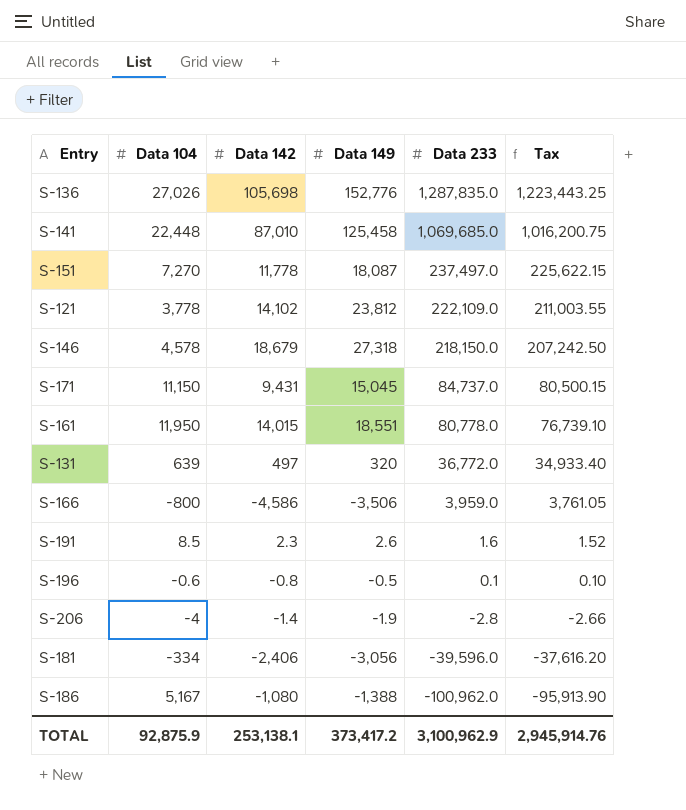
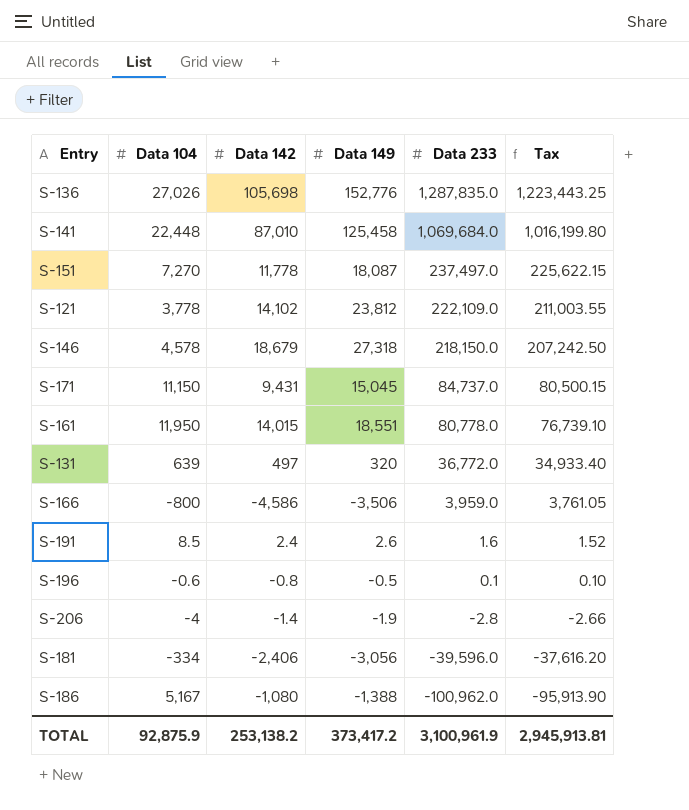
S-141 | Data 233: 1,069,685.0 -> 1,069,684.0
S-141 | Tax: 1,016,200.75 -> 1,016,199.80
S-191 | Data 142: 2.3 -> 2.4
TOTAL | Data 142: 253,138.1 -> 253,138.2
TOTAL | Data 233: 3,100,962.9 -> 3,100,961.9
TOTAL | Tax: 2,945,914.76 -> 2,945,913.81

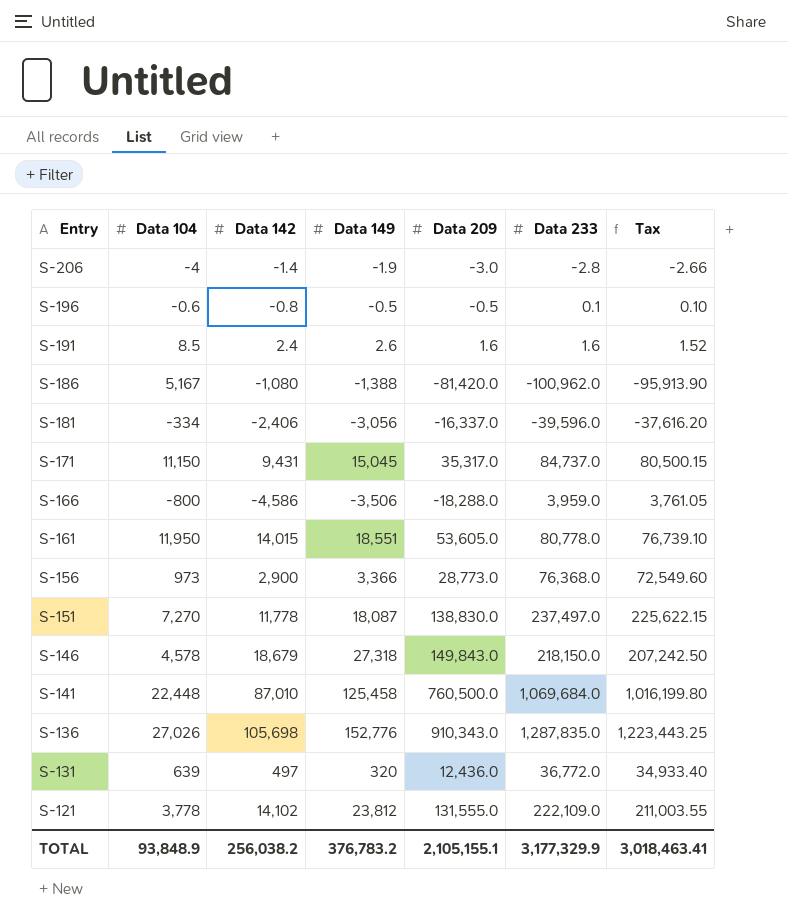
row order: Data 233 descending -> Entry descending
column Data 209 | position: none -> 5
row S-156: none -> 973 | 2,900 | 3,366 | 28,773.0 | 76,368.0 | 72,549.60
TOTAL | Data 104: 92,875.9 -> 93,848.9
TOTAL | Data 142: 253,138.2 -> 256,038.2
TOTAL | Data 149: 373,417.2 -> 376,783.2
TOTAL | Data 233: 3,100,961.9 -> 3,177,329.9
TOTAL | Tax: 2,945,913.81 -> 3,018,463.41

